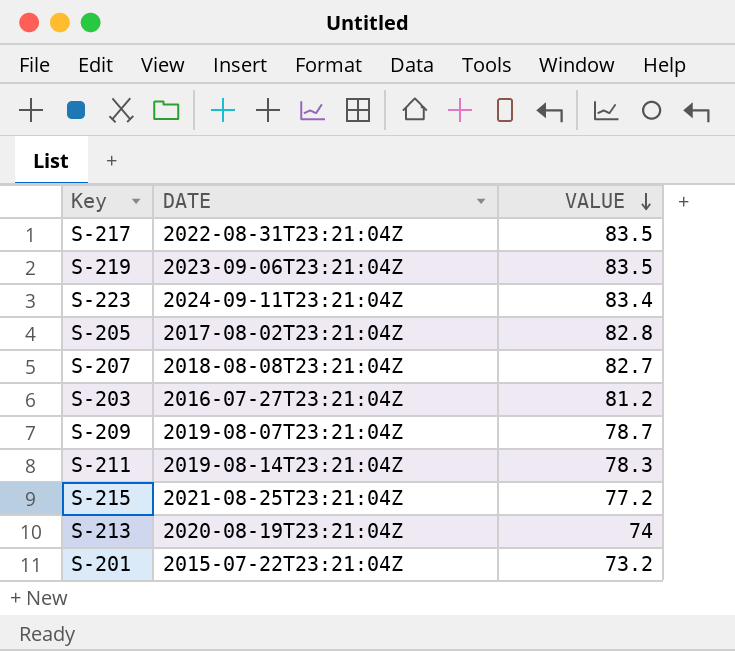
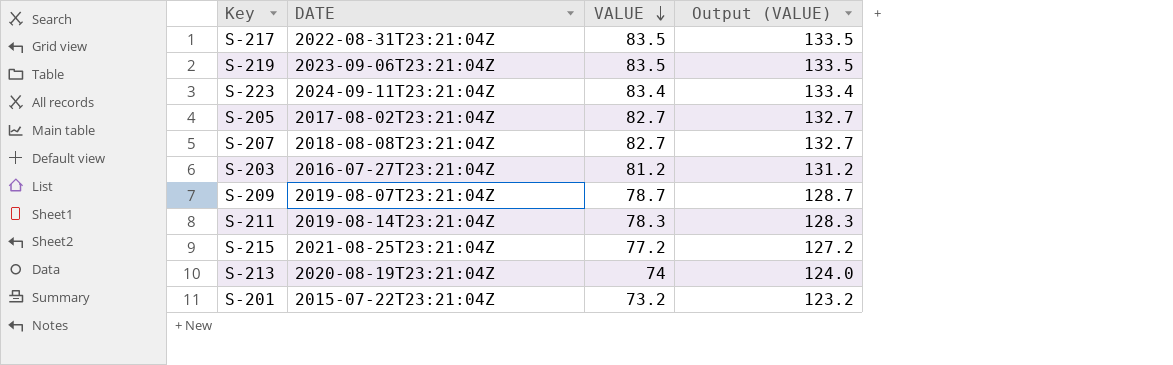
column Output (VALUE) | formula: none -> [VALUE] + 50
S-205 | VALUE: 82.8 -> 82.7

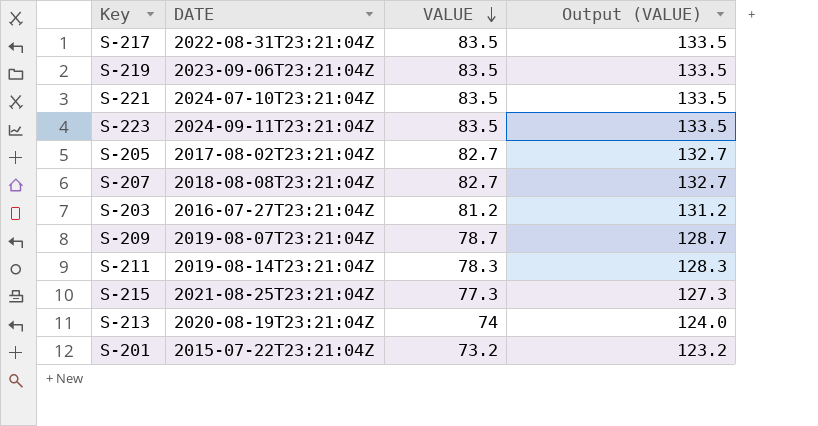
row S-221: none -> 2024-07-10T23:21:04Z | 83.5 | 133.5
S-223 | VALUE: 83.4 -> 83.5
S-223 | Output (VALUE): 133.4 -> 133.5
S-215 | VALUE: 77.2 -> 77.3
S-215 | Output (VALUE): 127.2 -> 127.3

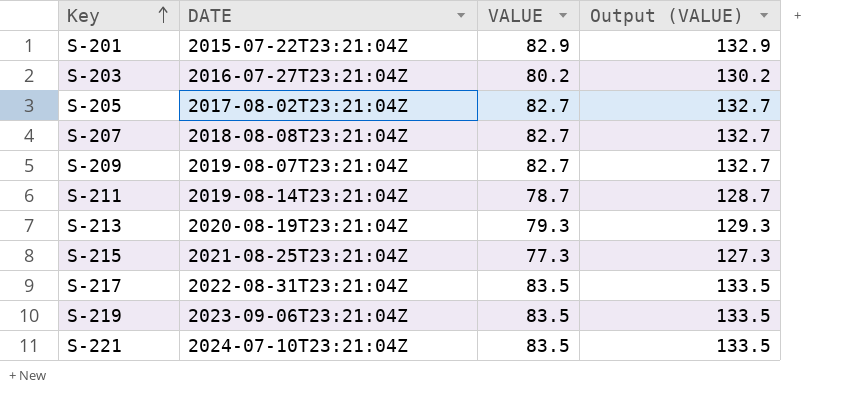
row order: VALUE descending -> Key ascending
row S-223: 2024-09-11T23:21:04Z | 83.5 | 133.5 -> none
S-201 | VALUE: 73.2 -> 82.9
S-201 | Output (VALUE): 123.2 -> 132.9
S-203 | VALUE: 81.2 -> 80.2
S-203 | Output (VALUE): 131.2 -> 130.2
S-209 | VALUE: 78.7 -> 82.7
S-209 | Output (VALUE): 128.7 -> 132.7
S-211 | VALUE: 78.3 -> 78.7
S-211 | Output (VALUE): 128.3 -> 128.7
S-213 | VALUE: 74 -> 79.3
S-213 | Output (VALUE): 124.0 -> 129.3

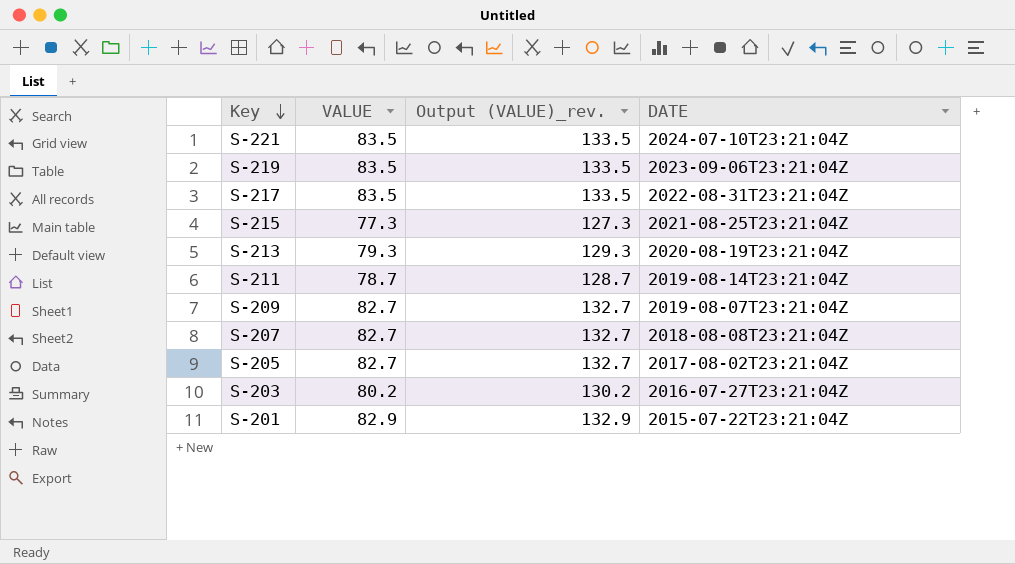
row order: Key ascending -> Key descending
column name: Output (VALUE) -> Output (VALUE)_rev.
column DATE | position: 2 -> 4

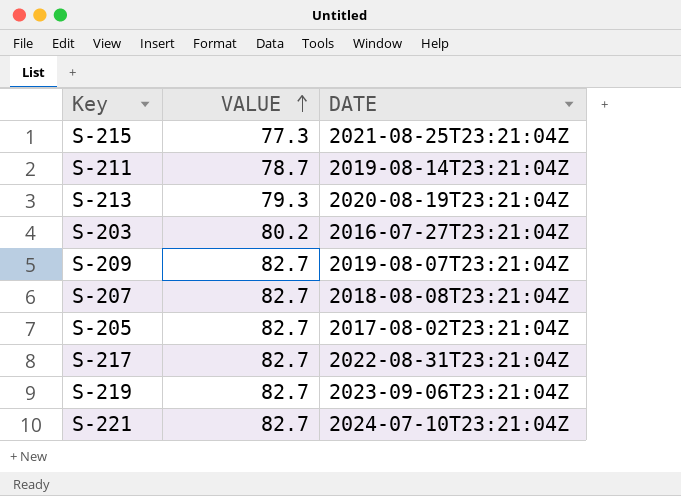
row order: Key descending -> VALUE ascending
column Output (VALUE)_rev. | formula: [VALUE] + 50 -> none
row S-201: 82.9 | 132.9 | 2015-07-22T23:21:04Z -> none
S-217 | VALUE: 83.5 -> 82.7
S-219 | VALUE: 83.5 -> 82.7
S-221 | VALUE: 83.5 -> 82.7

